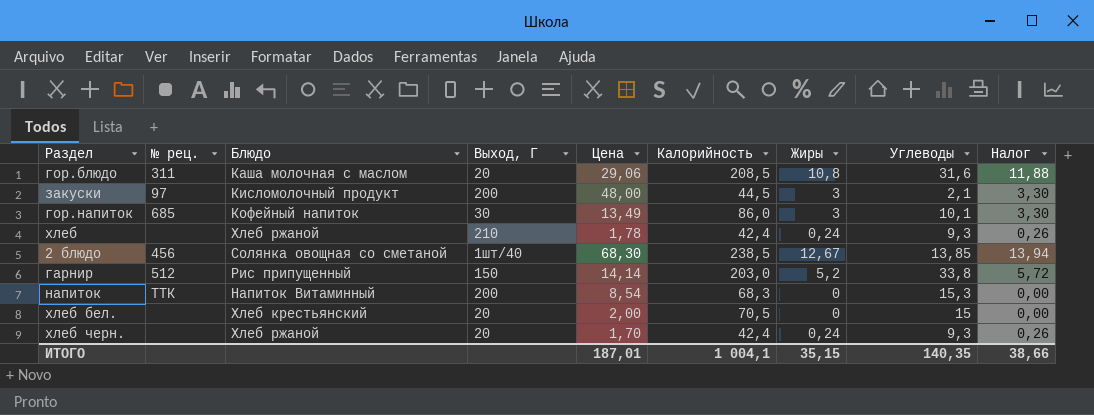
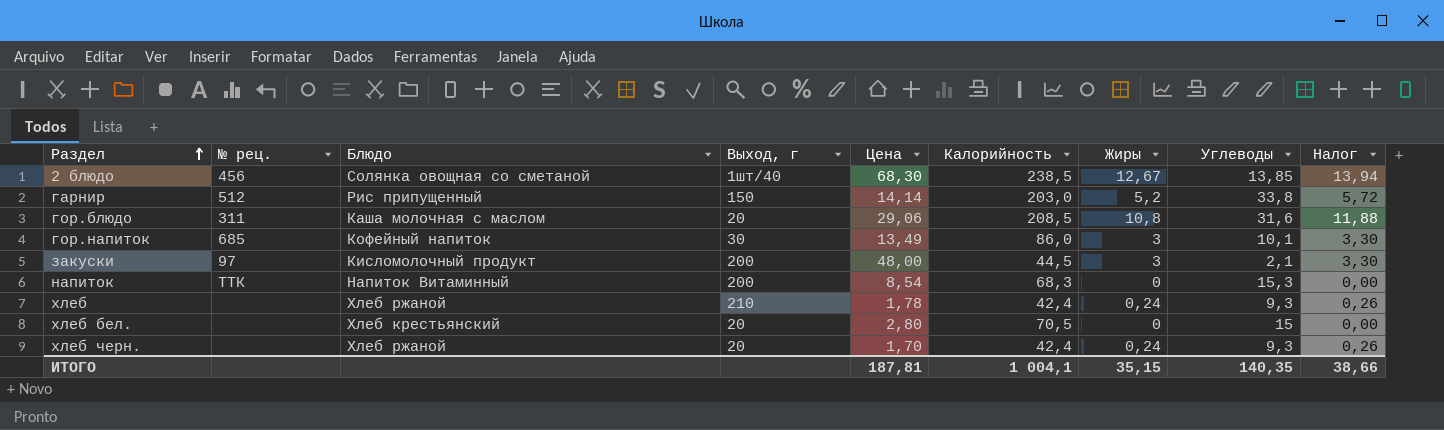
row order: none -> Раздел ascending
column name: Выход, Г -> Выход, г
хлеб бел. | Цена: 2,00 -> 2,80
ИТОГО | Цена: 187,01 -> 187,81

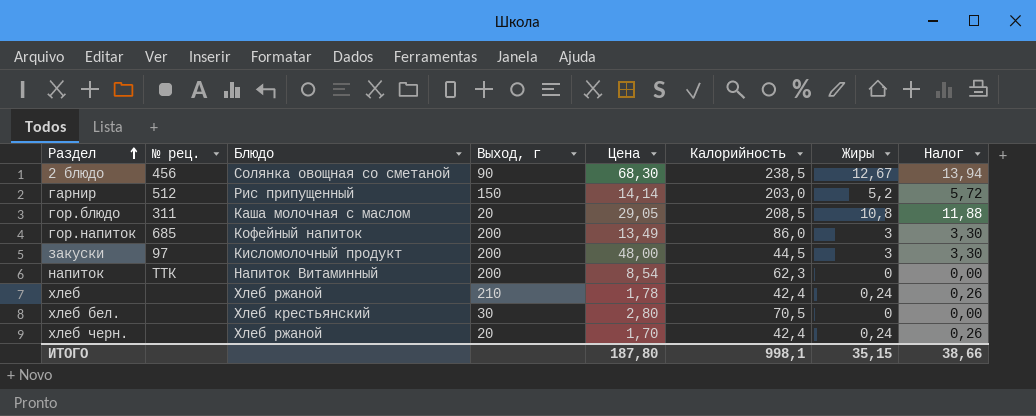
column Углеводы | position: 8 -> none
2 блюдо | Выход, г: 1шт/40 -> 90
гор.блюдо | Цена: 29,06 -> 29,05
гор.напиток | Выход, г: 30 -> 200
напиток | Калорийность: 68,3 -> 62,3
хлеб бел. | Выход, г: 20 -> 30
ИТОГО | Цена: 187,81 -> 187,80
ИТОГО | Калорийность: 1 004,1 -> 998,1

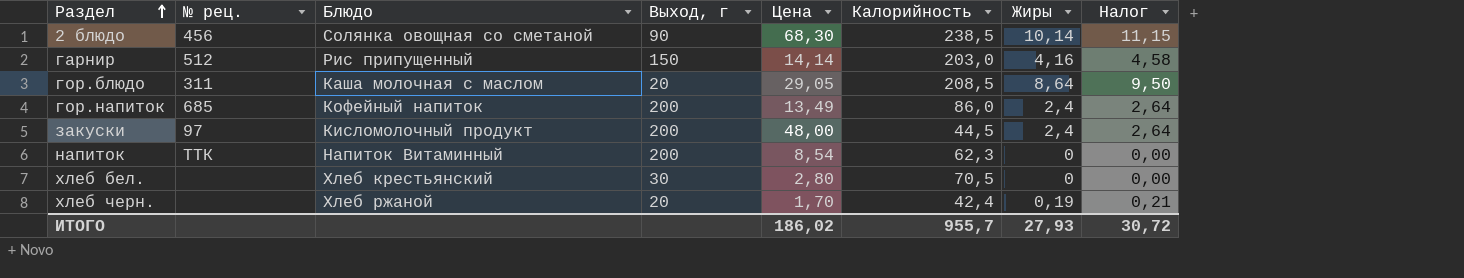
row хлеб: none | Хлеб ржаной | 210 | 1,78 | 42,4 | 0,24 | 0,26 -> none
2 блюдо | Жиры: 12,67 -> 10,14
2 блюдо | Налог: 13,94 -> 11,15
гарнир | Жиры: 5,2 -> 4,16
гарнир | Налог: 5,72 -> 4,58
гор.блюдо | Жиры: 10,8 -> 8,64
гор.блюдо | Налог: 11,88 -> 9,50
гор.напиток | Жиры: 3 -> 2,4
гор.напиток | Налог: 3,30 -> 2,64
закуски | Жиры: 3 -> 2,4
закуски | Налог: 3,30 -> 2,64
хлеб черн. | Жиры: 0,24 -> 0,19
хлеб черн. | Налог: 0,26 -> 0,21
ИТОГО | Цена: 187,80 -> 186,02
ИТОГО | Калорийность: 998,1 -> 955,7
ИТОГО | Жиры: 35,15 -> 27,93
ИТОГО | Налог: 38,66 -> 30,72

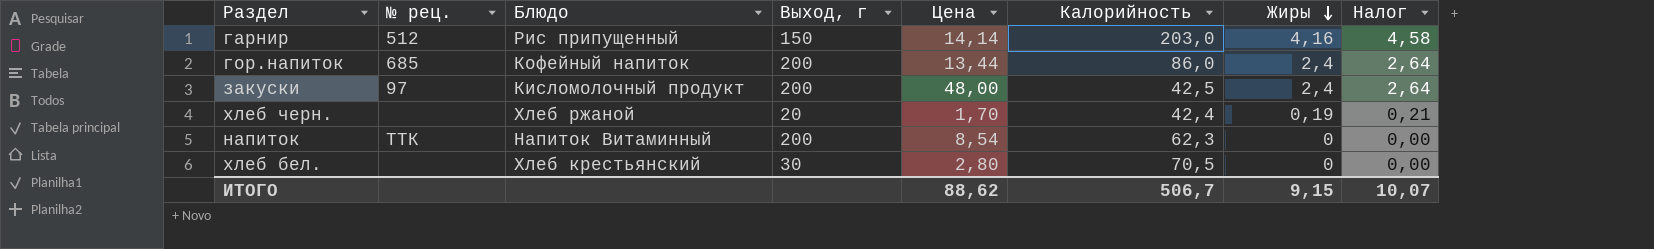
row order: Раздел ascending -> Жиры descending
row 2 блюдо: 456 | Солянка овощная со сметаной | 90 | 68,30 | 238,5 | 10,14 | 11,15 -> none
row гор.блюдо: 311 | Каша молочная с маслом | 20 | 29,05 | 208,5 | 8,64 | 9,50 -> none
гор.напиток | Цена: 13,49 -> 13,44
закуски | Калорийность: 44,5 -> 42,5
ИТОГО | Цена: 186,02 -> 88,62
ИТОГО | Калорийность: 955,7 -> 506,7
ИТОГО | Жиры: 27,93 -> 9,15
ИТОГО | Налог: 30,72 -> 10,07

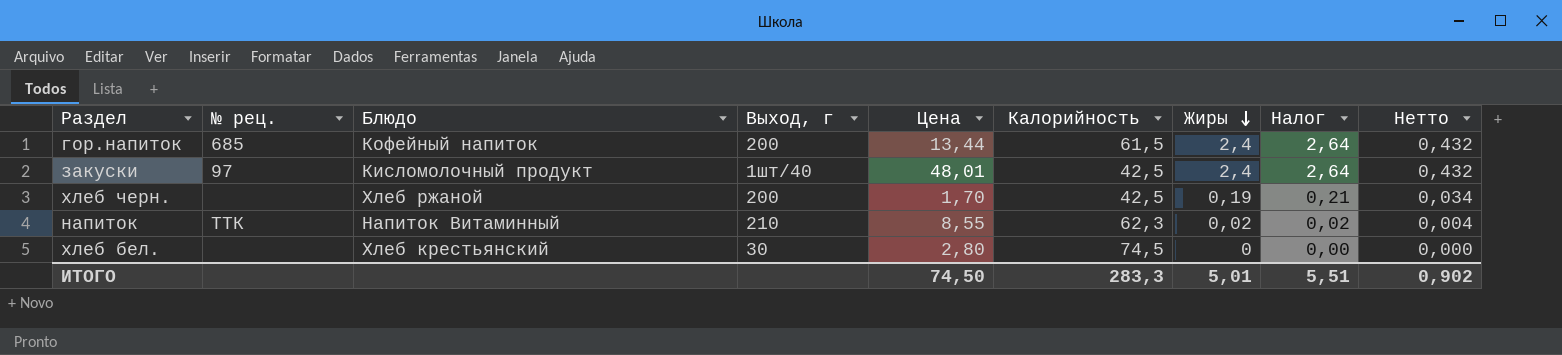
column Нетто | formula: none -> [Жиры] * 0,18
row гарнир: 512 | Рис припущенный | 150 | 14,14 | 203,0 | 4,16 | 4,58 -> none
гор.напиток | Калорийность: 86,0 -> 61,5
закуски | Выход, г: 200 -> 1шт/40
закуски | Цена: 48,00 -> 48,01
хлеб черн. | Выход, г: 20 -> 200
хлеб черн. | Калорийность: 42,4 -> 42,5
напиток | Выход, г: 200 -> 210
напиток | Цена: 8,54 -> 8,55
напиток | Жиры: 0 -> 0,02
напиток | Налог: 0,00 -> 0,02
хлеб бел. | Калорийность: 70,5 -> 74,5
ИТОГО | Цена: 88,62 -> 74,50
ИТОГО | Калорийность: 506,7 -> 283,3
ИТОГО | Жиры: 9,15 -> 5,01
ИТОГО | Налог: 10,07 -> 5,51

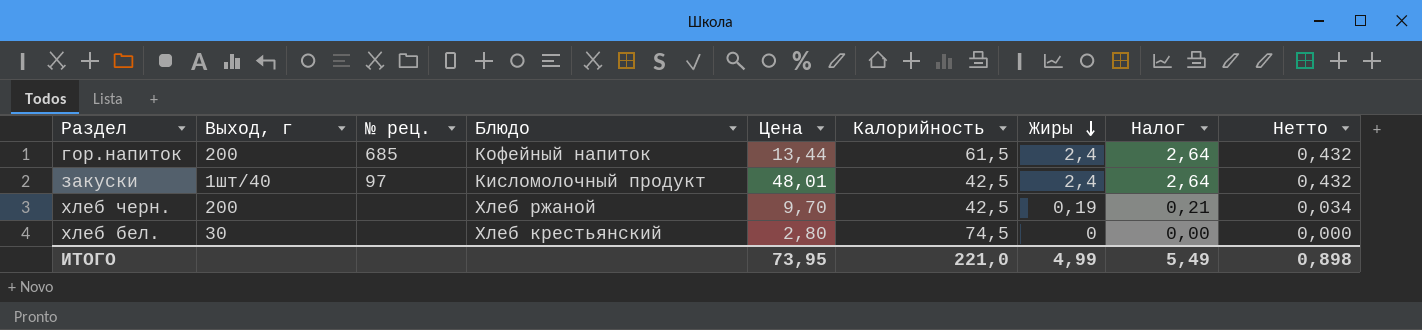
column Выход, г | position: 4 -> 2
row напиток: ТТК | Напиток Витаминный | 210 | 8,55 | 62,3 | 0,02 | 0,02 | 0,004 -> none
хлеб черн. | Цена: 1,70 -> 9,70
ИТОГО | Цена: 74,50 -> 73,95
ИТОГО | Калорийность: 283,3 -> 221,0
ИТОГО | Жиры: 5,01 -> 4,99
ИТОГО | Налог: 5,51 -> 5,49
ИТОГО | Нетто: 0,902 -> 0,898

